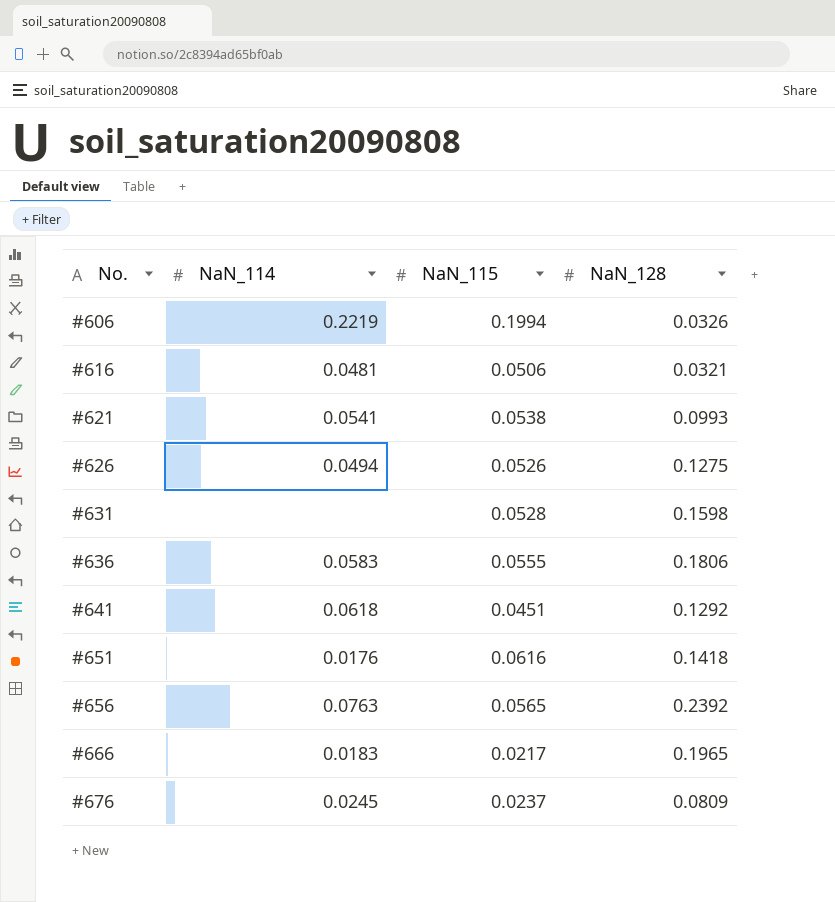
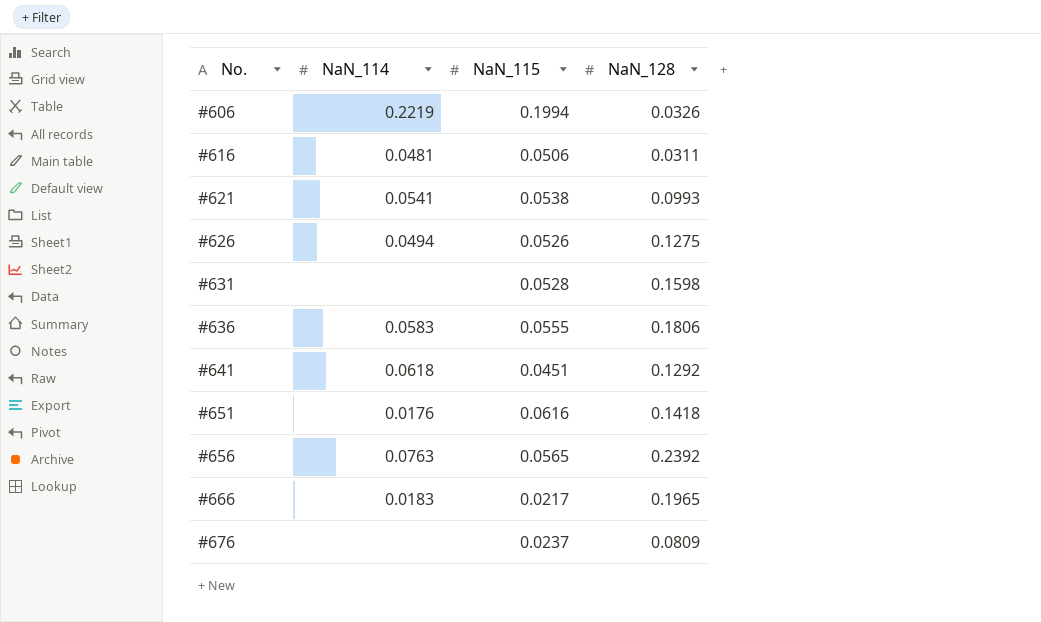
#616 | NaN_128: 0.0321 -> 0.0311
#676 | NaN_114: 0.0245 -> none

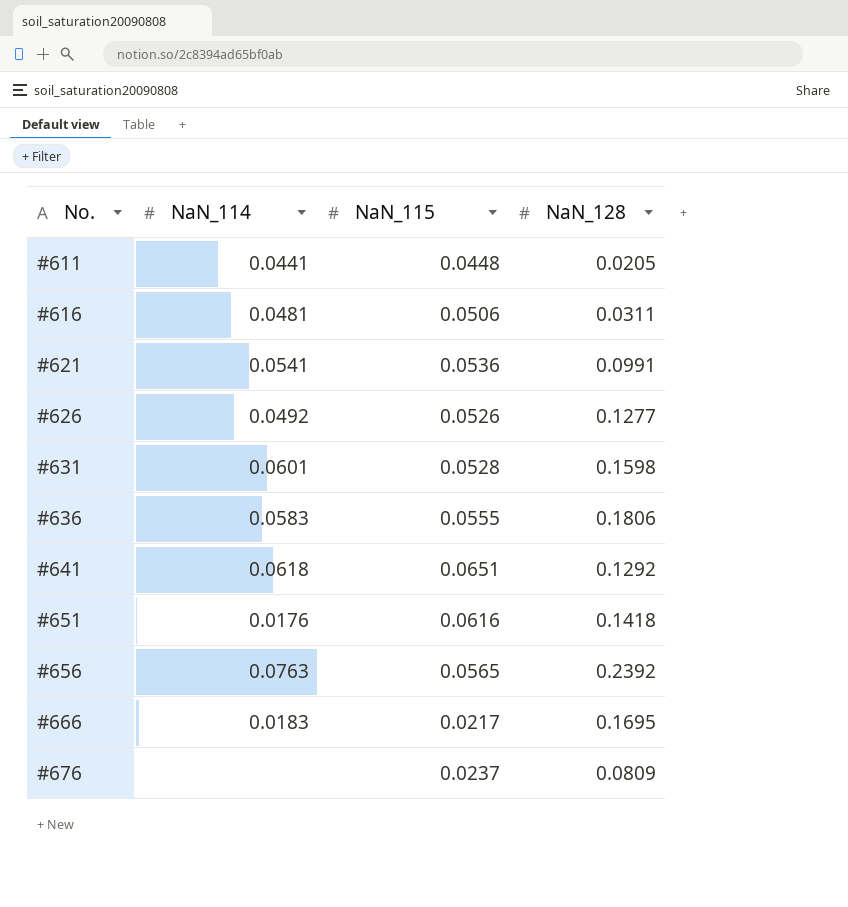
row #606: 0.2219 | 0.1994 | 0.0326 -> none
row #611: none -> 0.0441 | 0.0448 | 0.0205
#621 | NaN_115: 0.0538 -> 0.0536
#621 | NaN_128: 0.0993 -> 0.0991
#626 | NaN_114: 0.0494 -> 0.0492
#626 | NaN_128: 0.1275 -> 0.1277
#631 | NaN_114: none -> 0.0601
#641 | NaN_115: 0.0451 -> 0.0651
#666 | NaN_128: 0.1965 -> 0.1695

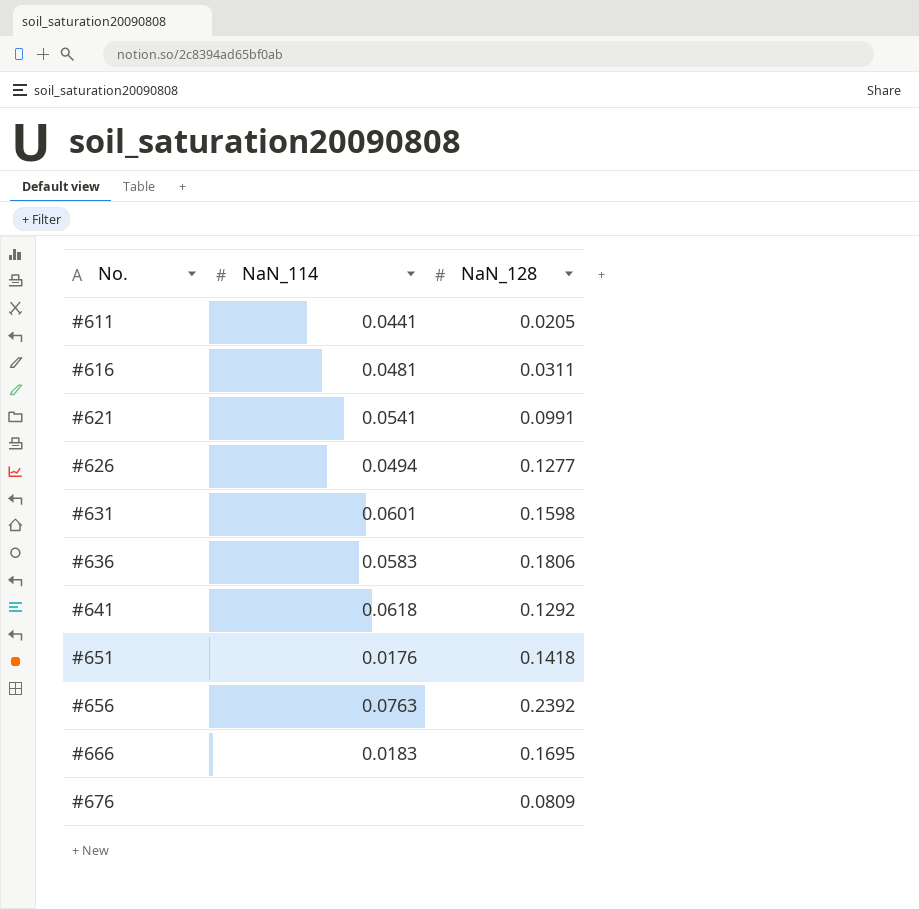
column NaN_115 | position: 3 -> none
#626 | NaN_114: 0.0492 -> 0.0494

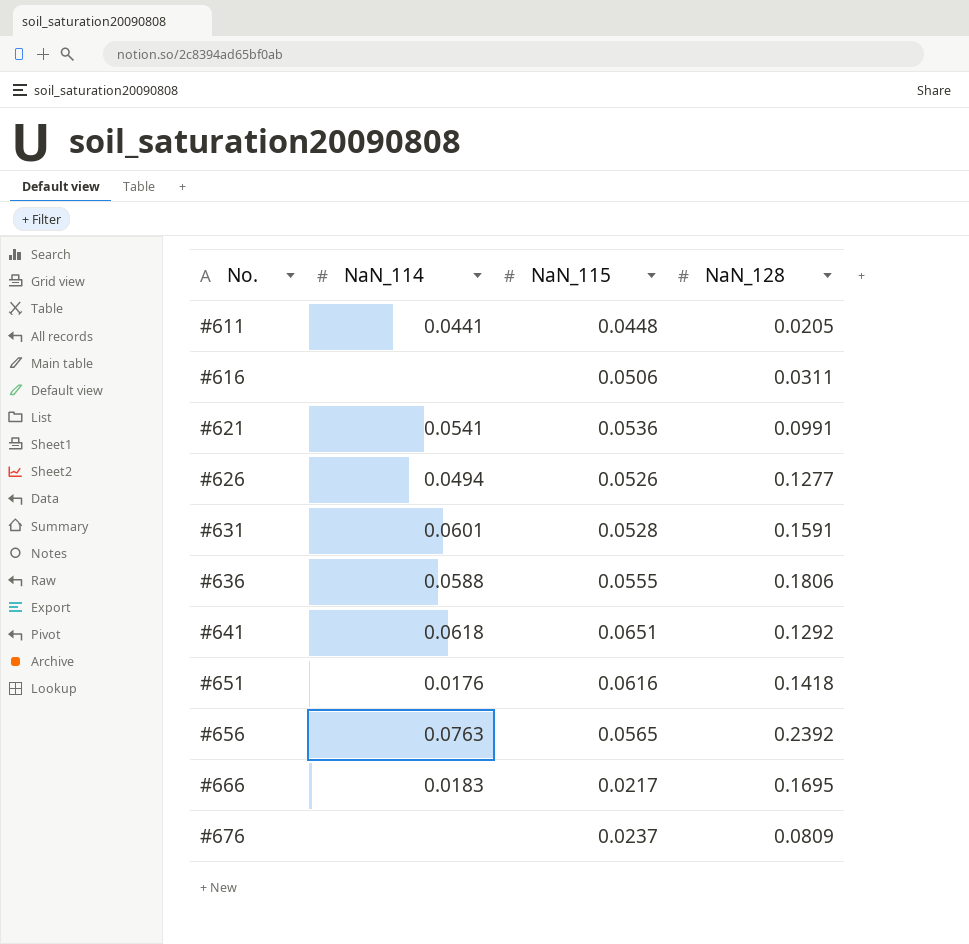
column NaN_115 | position: none -> 3
#616 | NaN_114: 0.0481 -> none
#631 | NaN_128: 0.1598 -> 0.1591
#636 | NaN_114: 0.0583 -> 0.0588

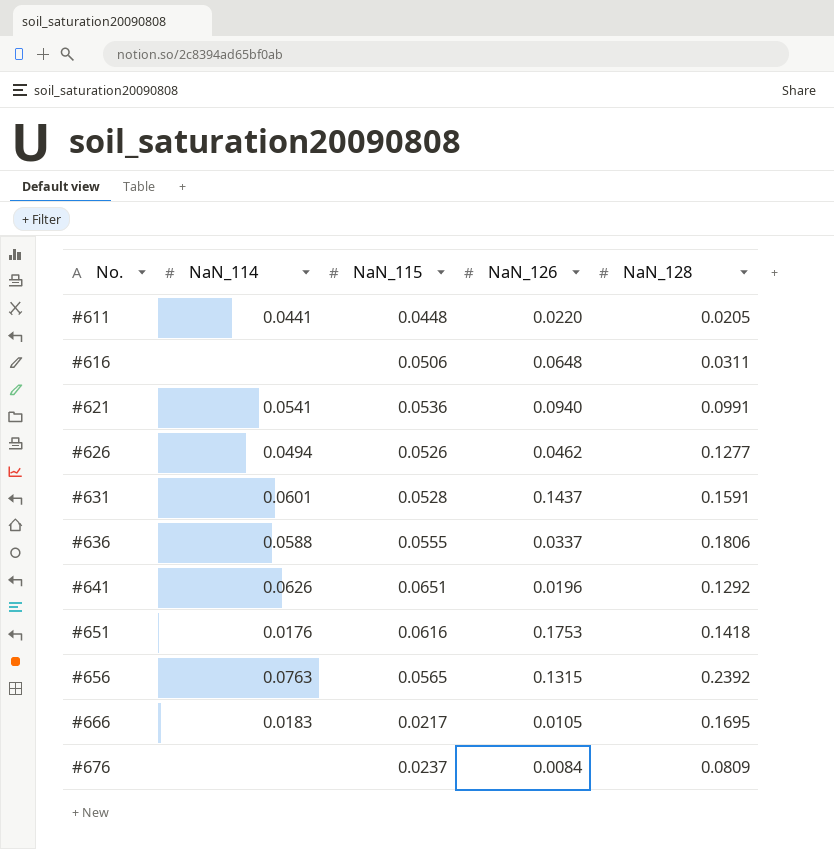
column NaN_126 | position: none -> 4
#641 | NaN_114: 0.0618 -> 0.0626

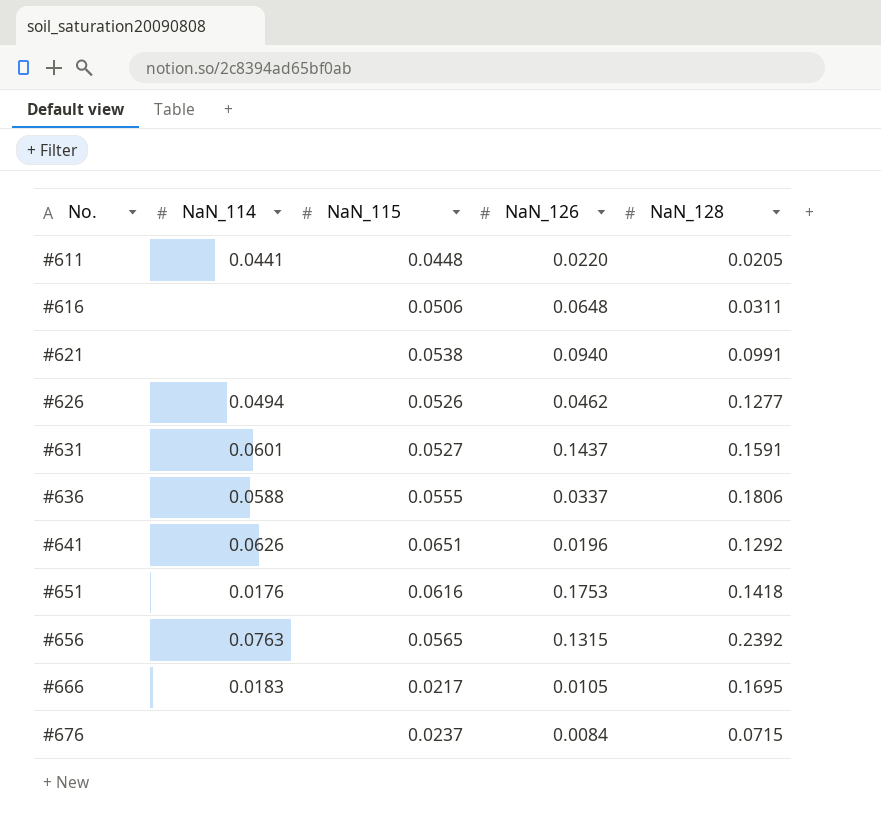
#621 | NaN_114: 0.0541 -> none
#621 | NaN_115: 0.0536 -> 0.0538
#631 | NaN_115: 0.0528 -> 0.0527
#676 | NaN_128: 0.0809 -> 0.0715

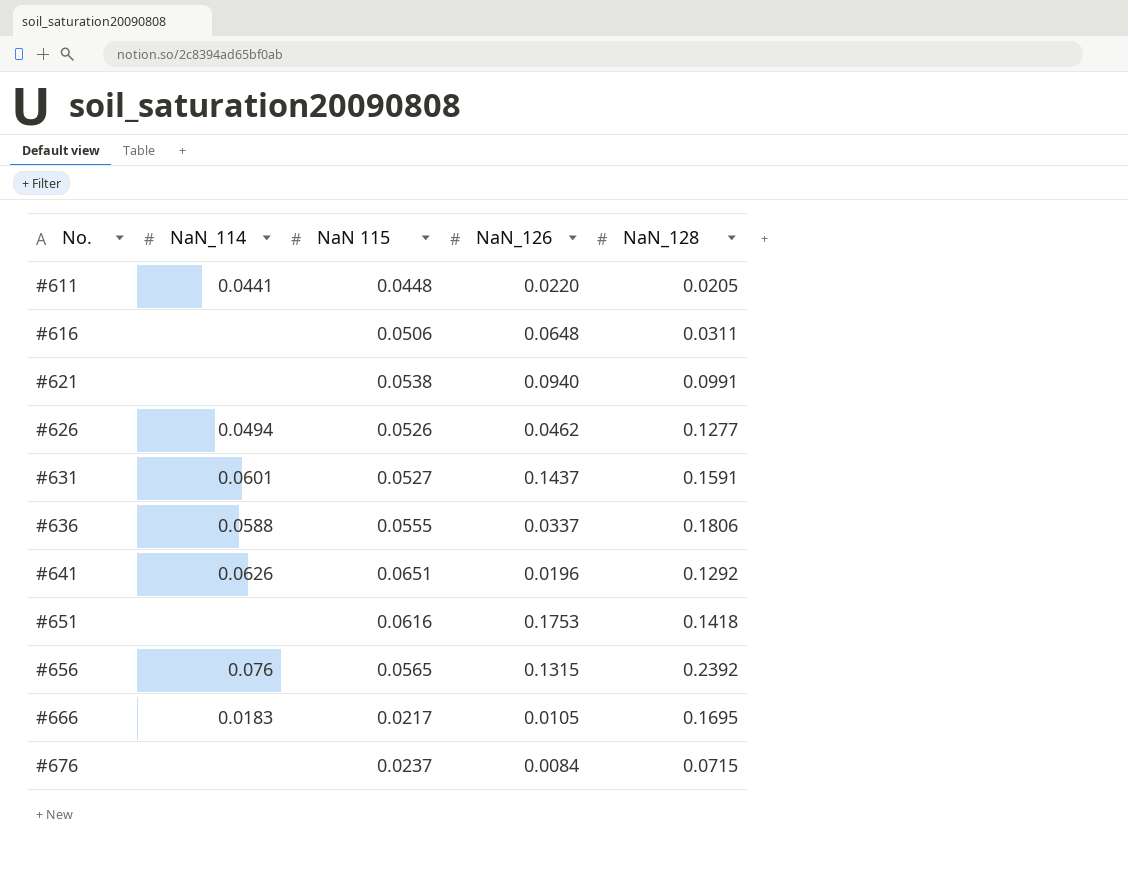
column name: NaN_115 -> NaN 115
#651 | NaN_114: 0.0176 -> none
#656 | NaN_114: 0.0763 -> 0.076

